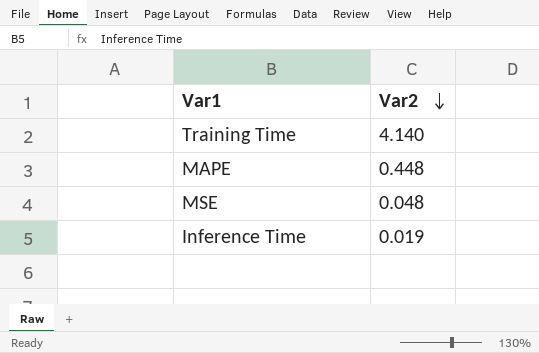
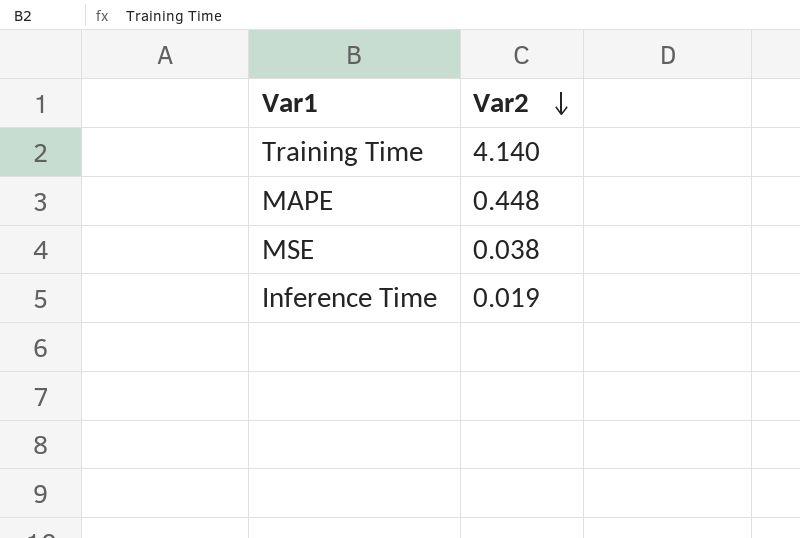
MSE | Var2: 0.048 -> 0.038

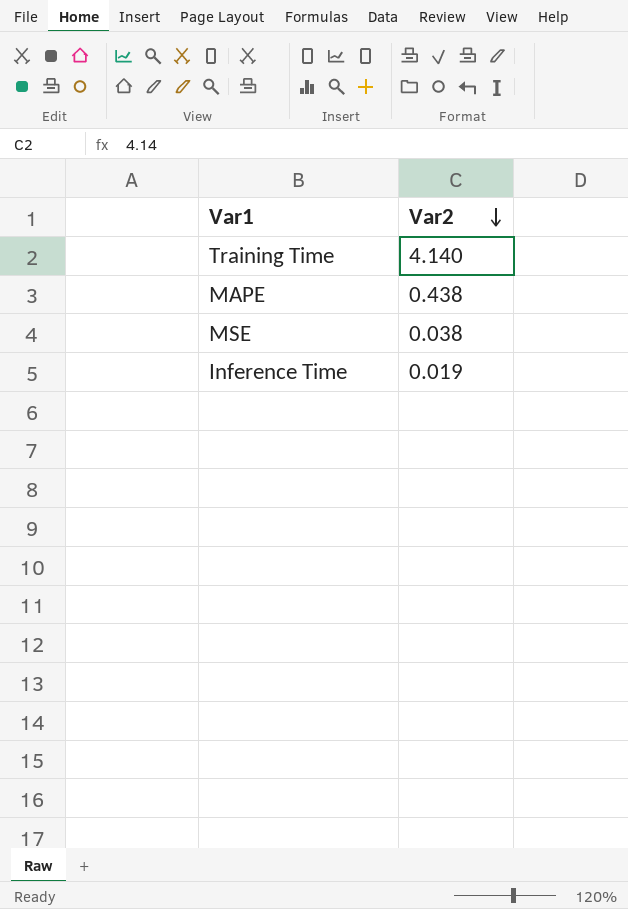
MAPE | Var2: 0.448 -> 0.438

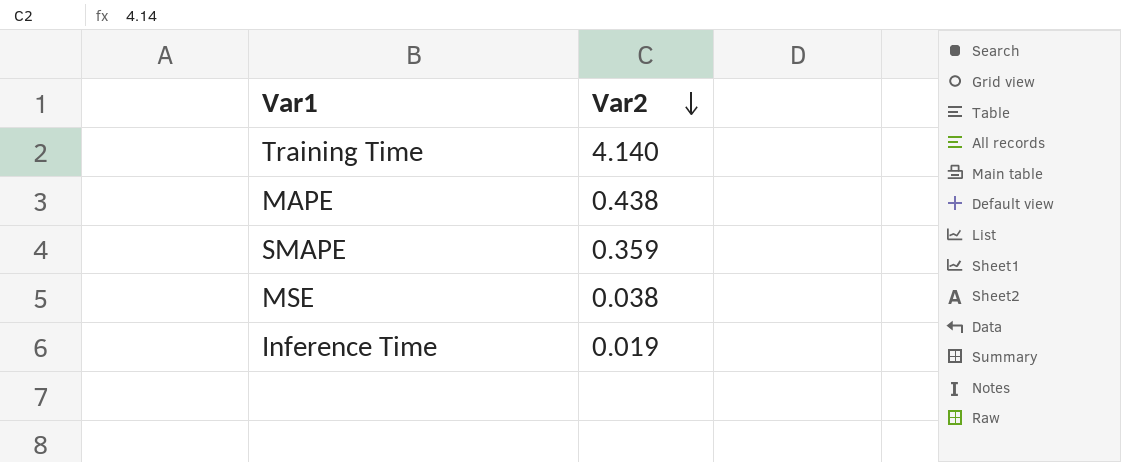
row SMAPE: none -> 0.359

